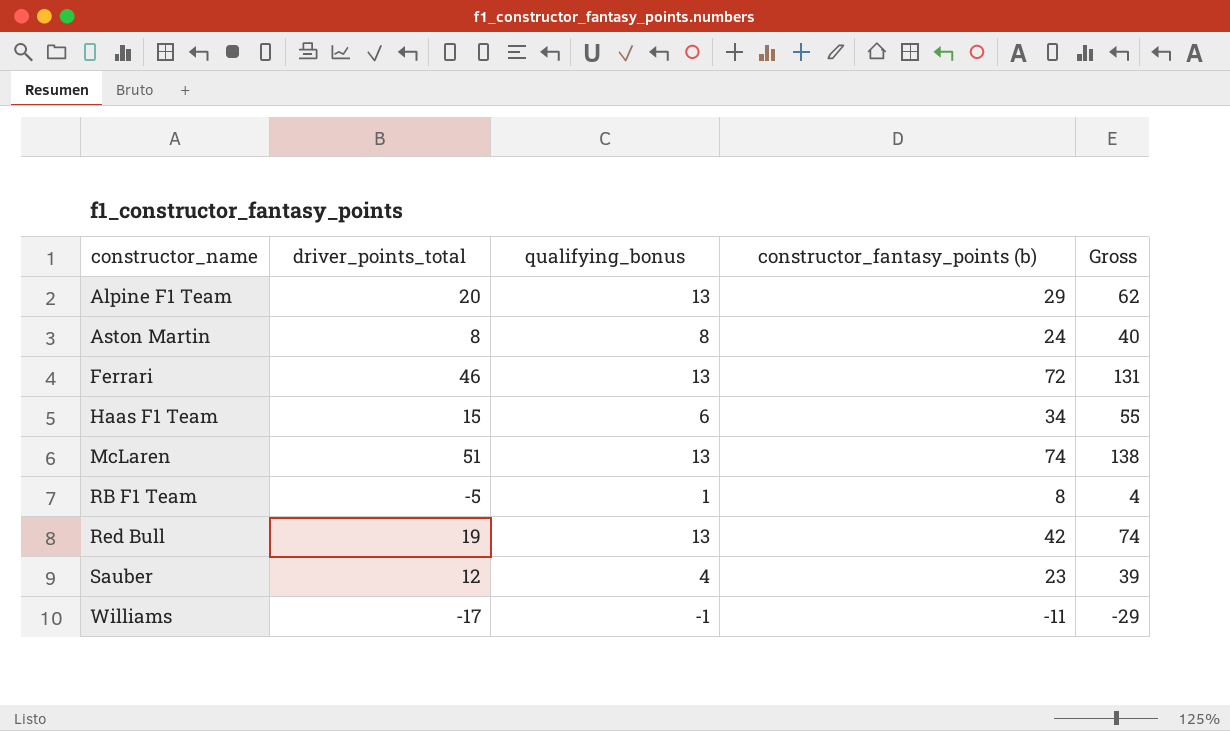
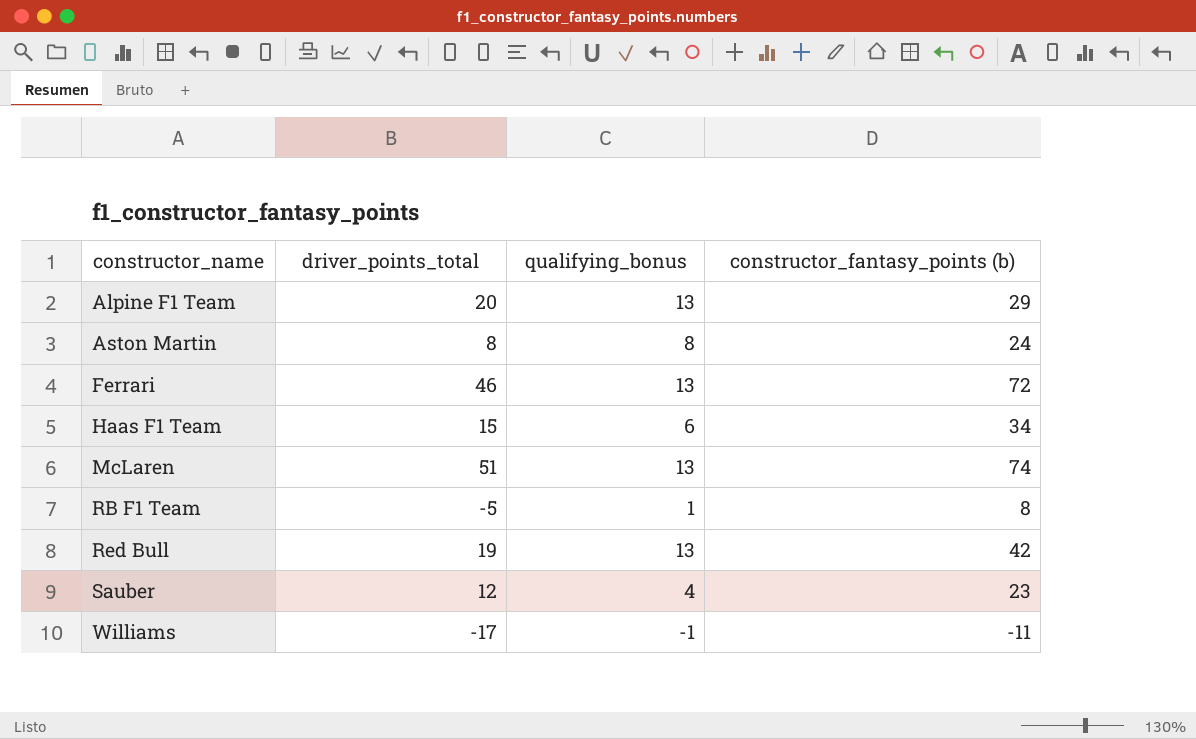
column Gross | formula: [driver_points_total] + [qualifying_bonus] + [constructor_fantasy_points (b)] -> none

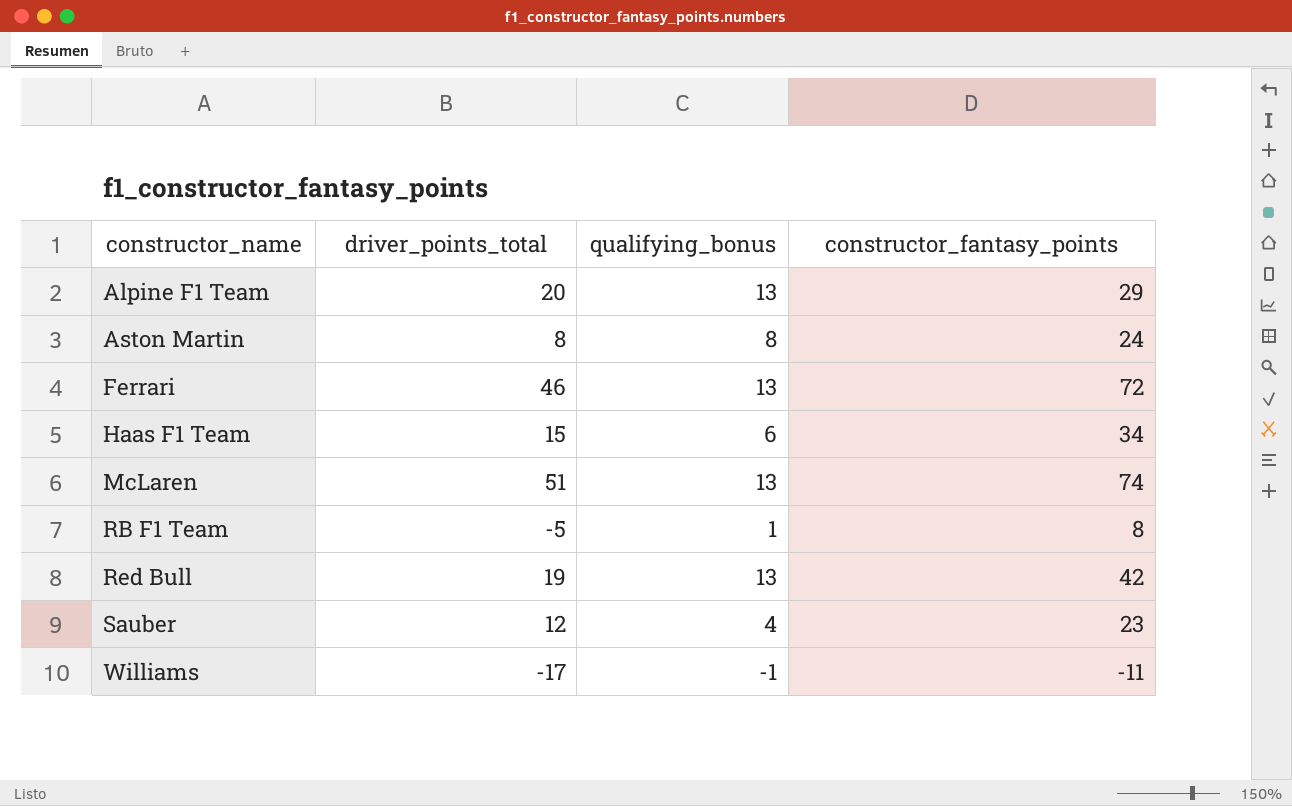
column name: constructor_fantasy_points (b) -> constructor_fantasy_points

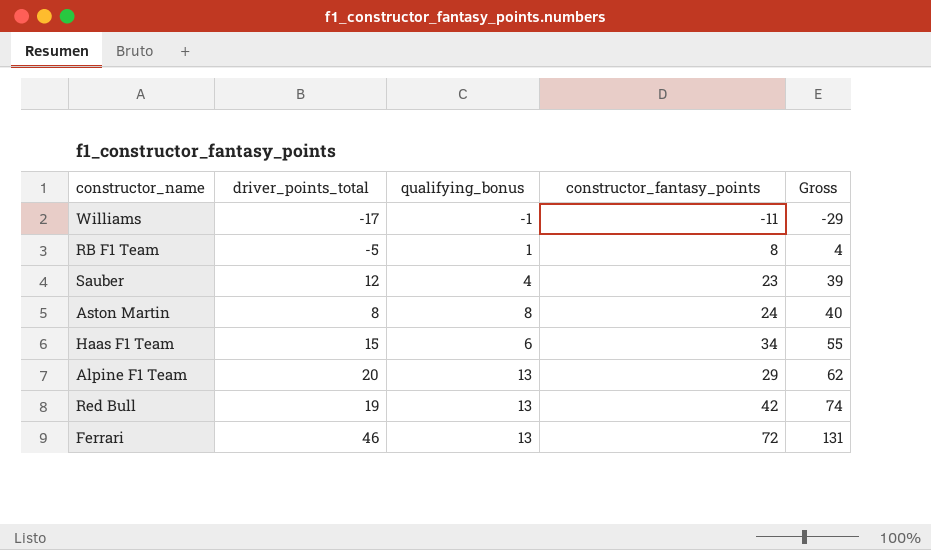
row order: constructor_name ascending -> Gross ascending
column Gross | formula: none -> [driver_points_total] + [qualifying_bonus] + [constructor_fantasy_points]
row McLaren: 51 | 13 | 74 -> none

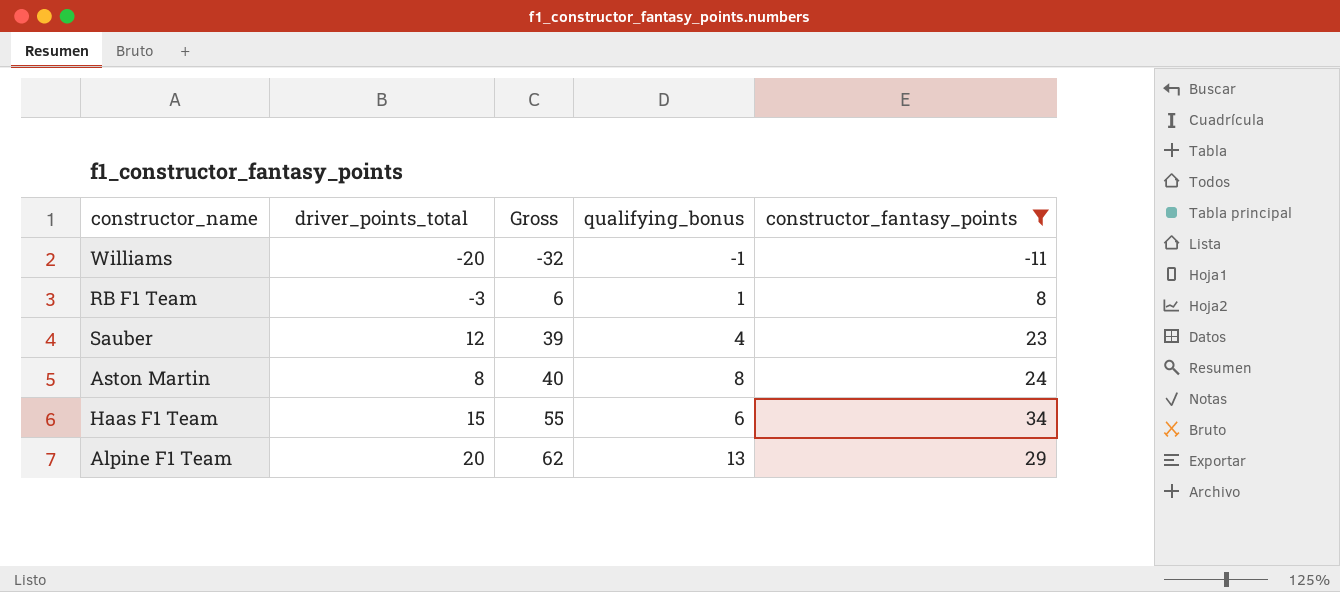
filter: none -> constructor_fantasy_points <= 34
column Gross | position: 5 -> 3
Williams | driver_points_total: -17 -> -20
Williams | Gross: -29 -> -32
RB F1 Team | driver_points_total: -5 -> -3
RB F1 Team | Gross: 4 -> 6

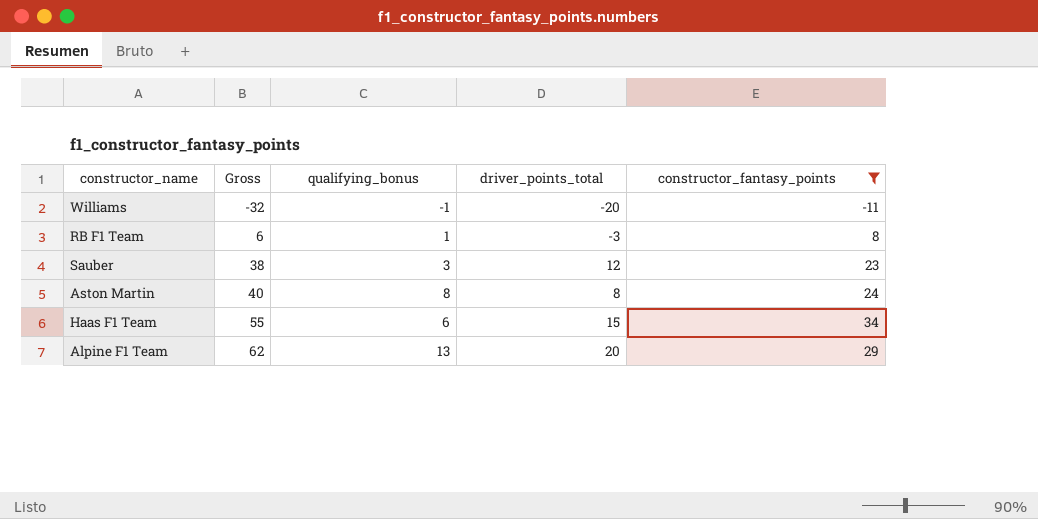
column driver_points_total | position: 2 -> 4
Sauber | Gross: 39 -> 38
Sauber | qualifying_bonus: 4 -> 3

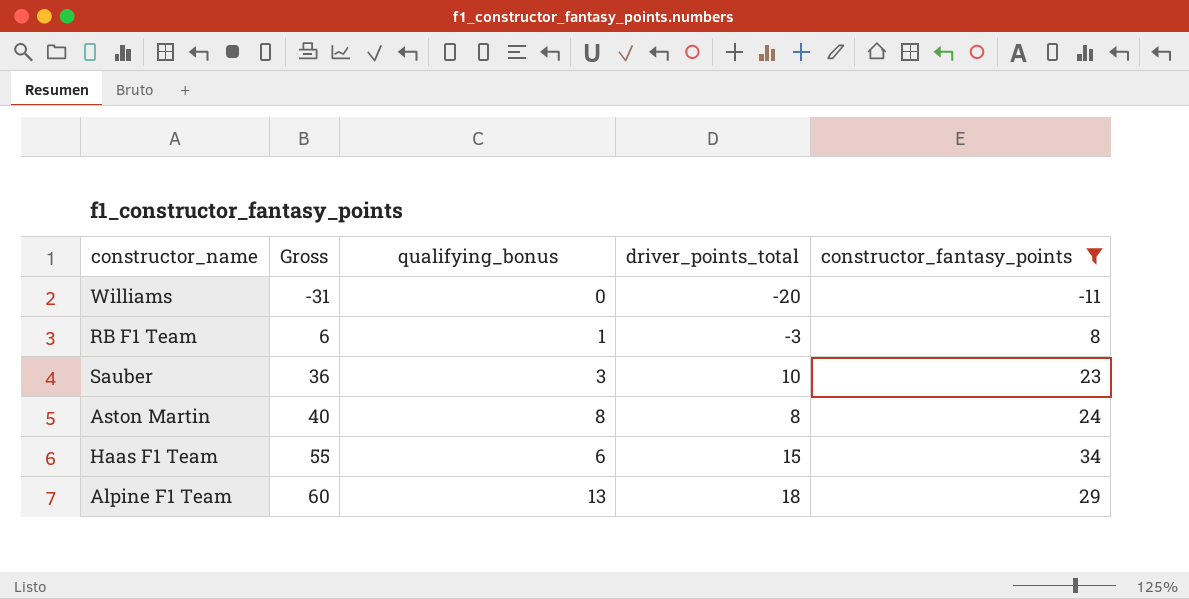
Williams | Gross: -32 -> -31
Williams | qualifying_bonus: -1 -> 0
Sauber | Gross: 38 -> 36
Sauber | driver_points_total: 12 -> 10
Alpine F1 Team | Gross: 62 -> 60
Alpine F1 Team | driver_points_total: 20 -> 18

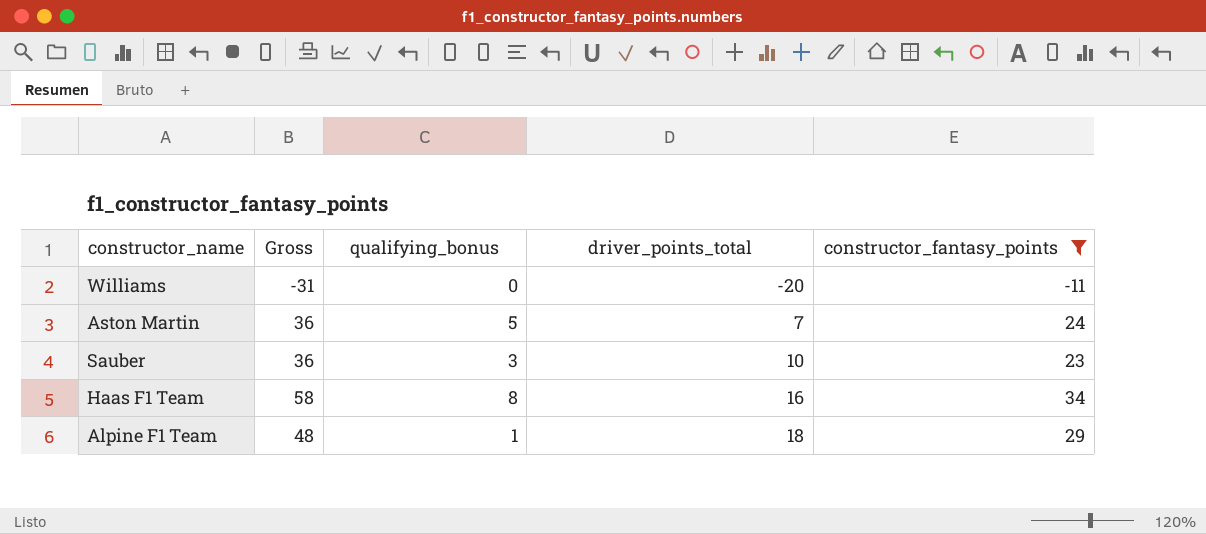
row order: Gross ascending -> driver_points_total ascending
row RB F1 Team: 6 | 1 | -3 | 8 -> none
Aston Martin | Gross: 40 -> 36
Aston Martin | qualifying_bonus: 8 -> 5
Aston Martin | driver_points_total: 8 -> 7
Haas F1 Team | Gross: 55 -> 58
Haas F1 Team | qualifying_bonus: 6 -> 8
Haas F1 Team | driver_points_total: 15 -> 16
Alpine F1 Team | Gross: 60 -> 48
Alpine F1 Team | qualifying_bonus: 13 -> 1

